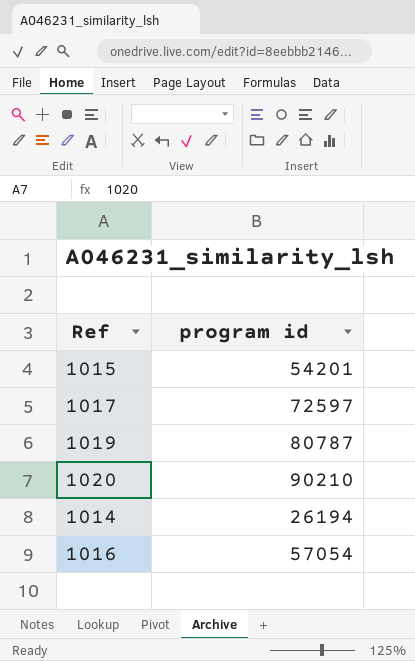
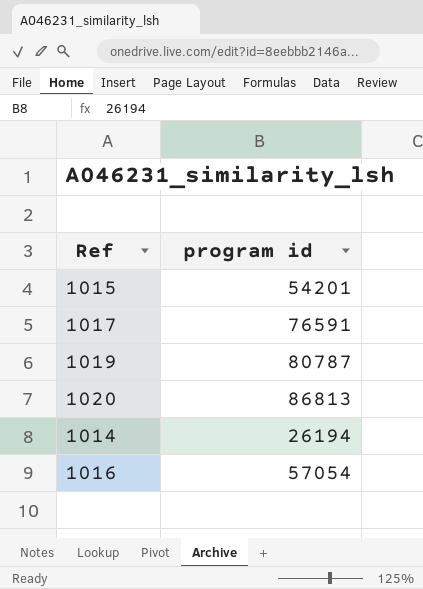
1017 | program id: 72597 -> 76591
1020 | program id: 90210 -> 86813

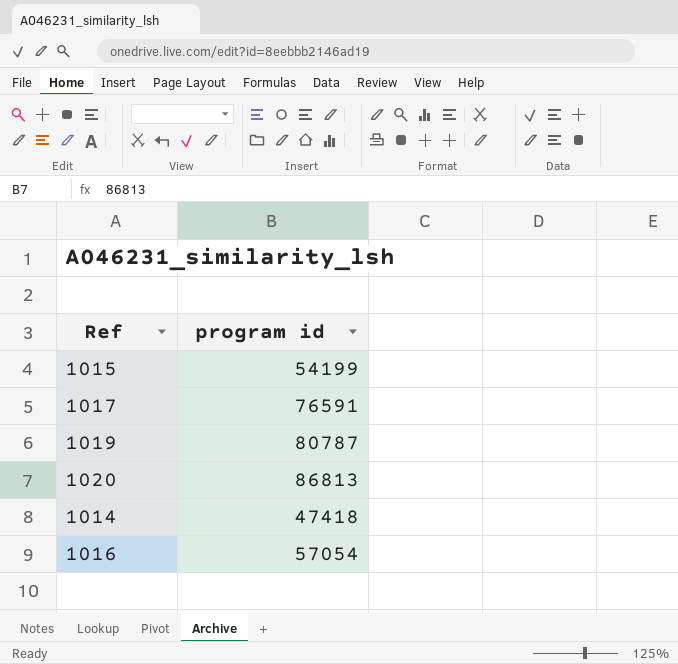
1015 | program id: 54201 -> 54199
1014 | program id: 26194 -> 47418

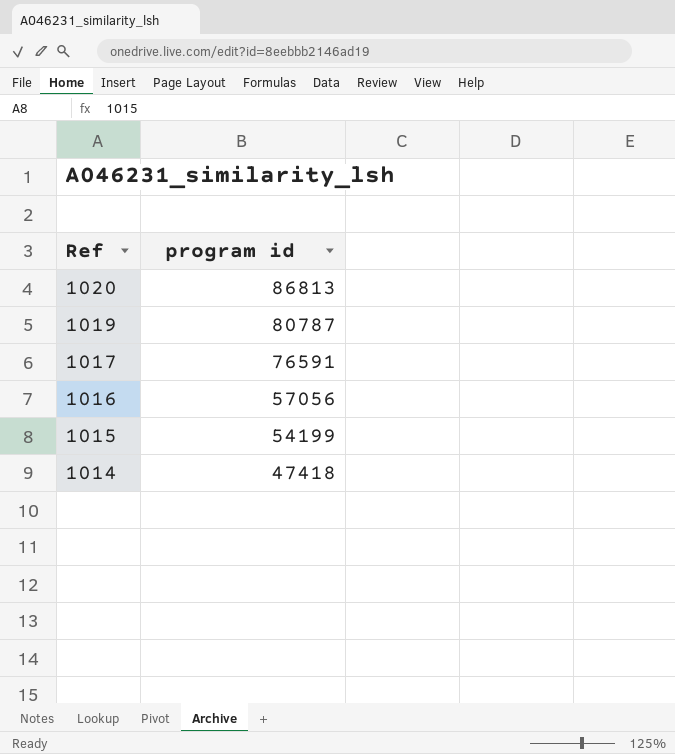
row order: none -> Ref descending
1016 | program id: 57054 -> 57056

